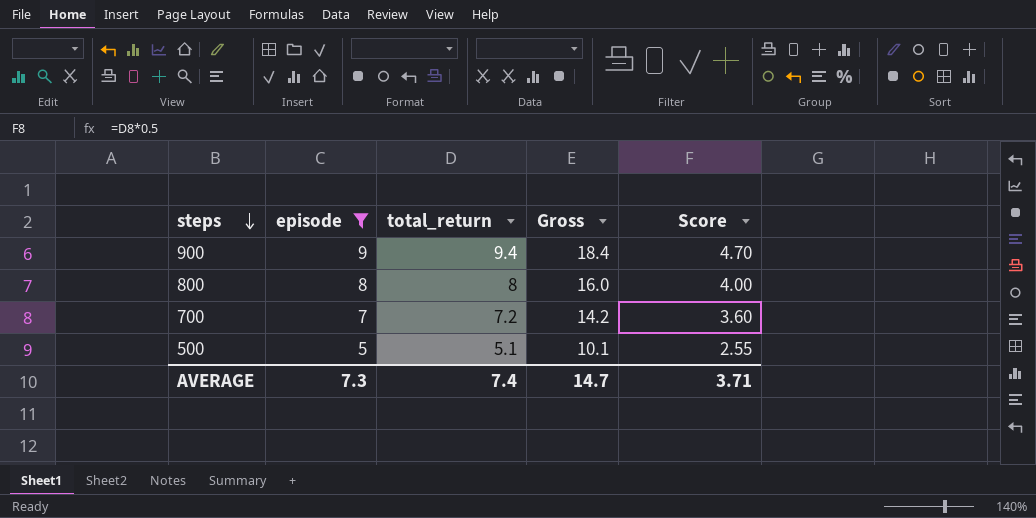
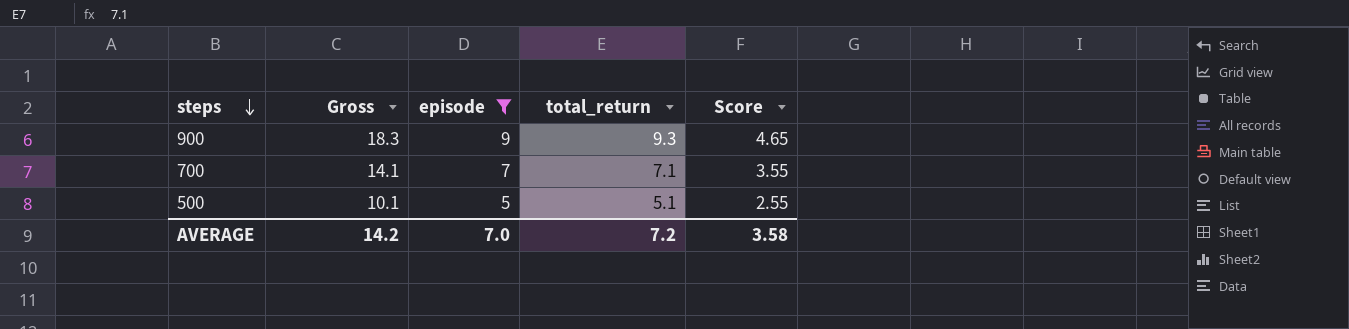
column Gross | position: 4 -> 2
row 800: 8 | 8 | 16.0 | 4.00 -> none
900 | Gross: 18.4 -> 18.3
900 | total_return: 9.4 -> 9.3
900 | Score: 4.70 -> 4.65
700 | Gross: 14.2 -> 14.1
700 | total_return: 7.2 -> 7.1
700 | Score: 3.60 -> 3.55
AVERAGE | Gross: 14.7 -> 14.2
AVERAGE | episode: 7.3 -> 7.0
AVERAGE | total_return: 7.4 -> 7.2
AVERAGE | Score: 3.71 -> 3.58

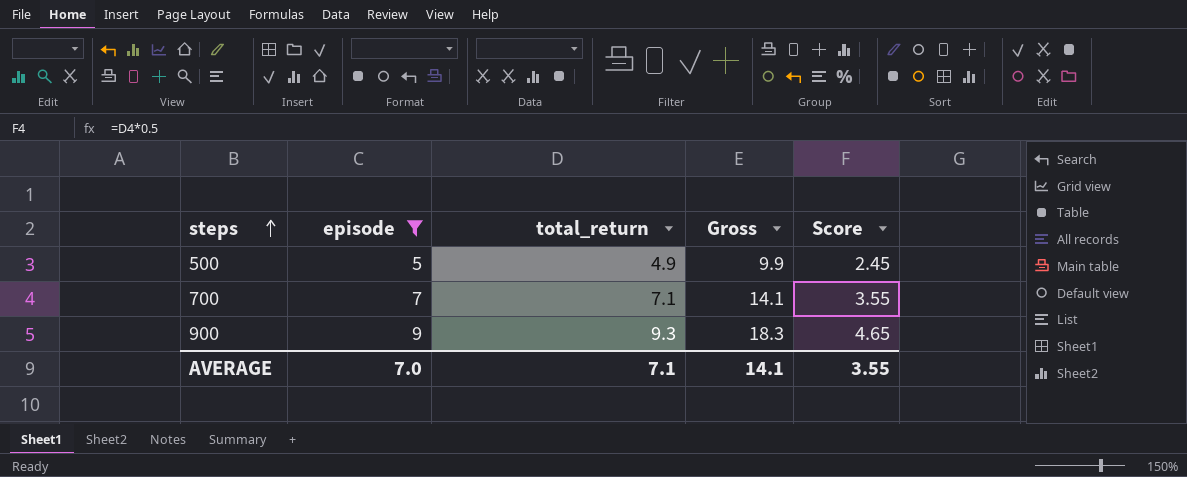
row order: steps descending -> steps ascending
column Gross | position: 2 -> 4
500 | total_return: 5.1 -> 4.9
500 | Gross: 10.1 -> 9.9
500 | Score: 2.55 -> 2.45
AVERAGE | total_return: 7.2 -> 7.1
AVERAGE | Gross: 14.2 -> 14.1
AVERAGE | Score: 3.58 -> 3.55

